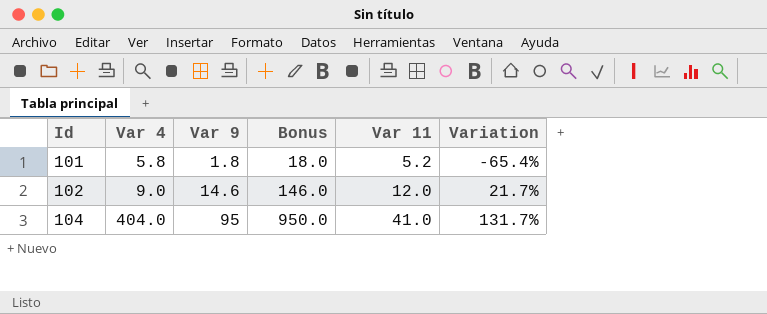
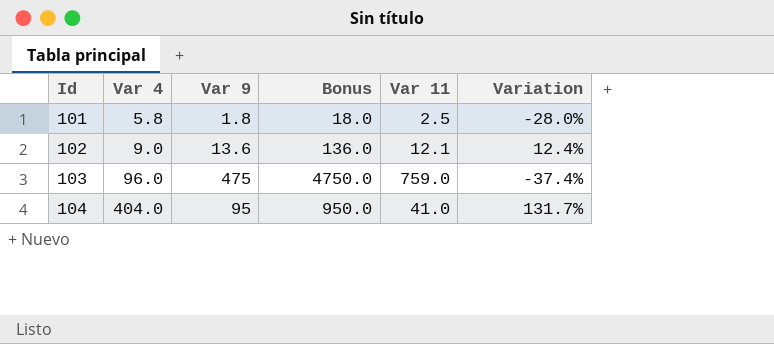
101 | Var 11: 5.2 -> 2.5
101 | Variation: -65.4% -> -28.0%
102 | Var 9: 14.6 -> 13.6
102 | Bonus: 146.0 -> 136.0
102 | Var 11: 12.0 -> 12.1
102 | Variation: 21.7% -> 12.4%
row 103: none -> 96.0 | 475 | 4750.0 | 759.0 | -37.4%

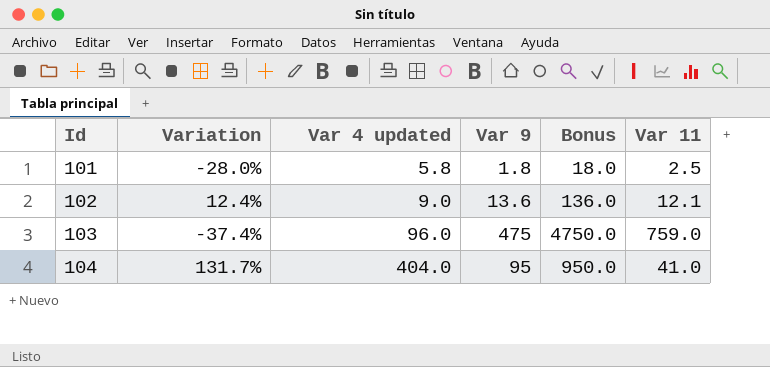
column Variation | position: 6 -> 2
column name: Var 4 -> Var 4 updated

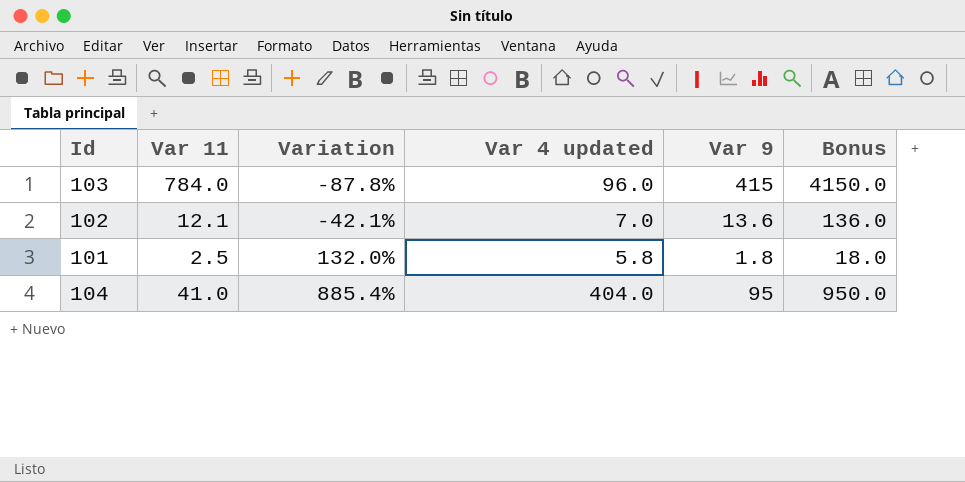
row order: Id ascending -> Variation ascending
column Var 11 | position: 6 -> 2
column Variation | formula: ([Var 9] - [Var 11]) / [Var 11] -> ([Var 4 updated] - [Var 11]) / [Var 11]
103 | Var 11: 759.0 -> 784.0
103 | Var 9: 475 -> 415
103 | Bonus: 4750.0 -> 4150.0
102 | Var 4 updated: 9.0 -> 7.0

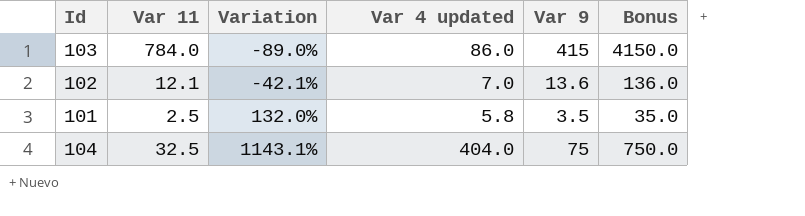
103 | Variation: -87.8% -> -89.0%
103 | Var 4 updated: 96.0 -> 86.0
101 | Var 9: 1.8 -> 3.5
101 | Bonus: 18.0 -> 35.0
104 | Var 11: 41.0 -> 32.5
104 | Variation: 885.4% -> 1143.1%
104 | Var 9: 95 -> 75
104 | Bonus: 950.0 -> 750.0

